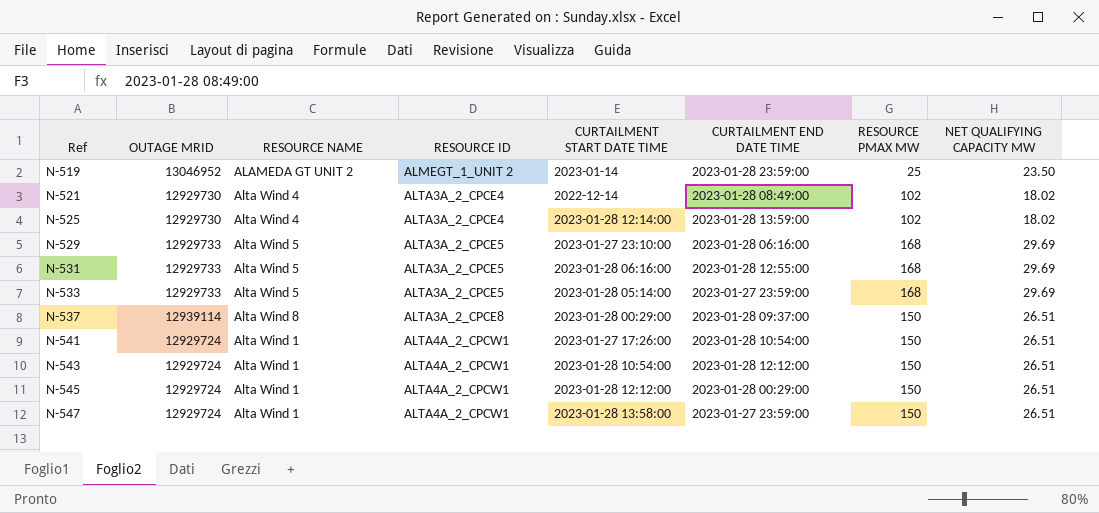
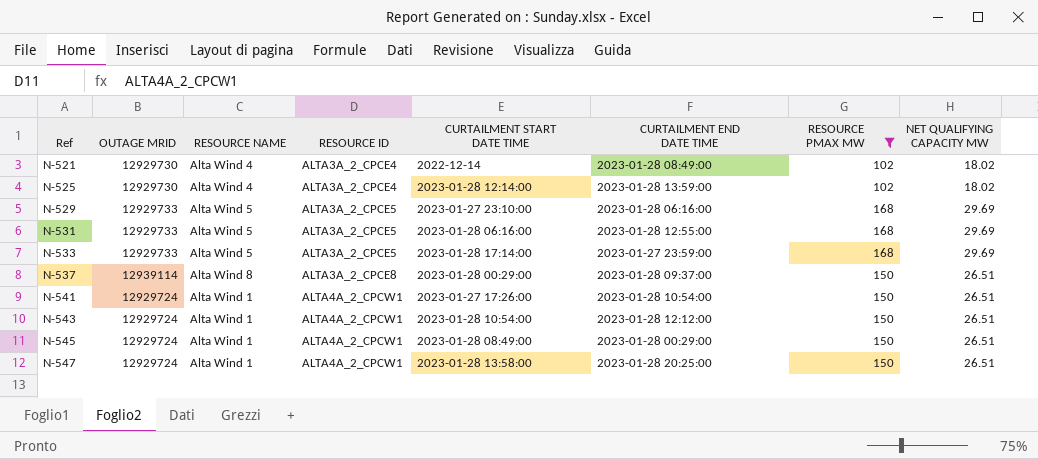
filter: none -> RESOURCE PMAX MW != 25
N-533 | CURTAILMENT START DATE TIME: 2023-01-28 05:14:00 -> 2023-01-28 17:14:00
N-545 | CURTAILMENT START DATE TIME: 2023-01-28 12:12:00 -> 2023-01-28 08:49:00
N-547 | CURTAILMENT END DATE TIME: 2023-01-27 23:59:00 -> 2023-01-28 20:25:00

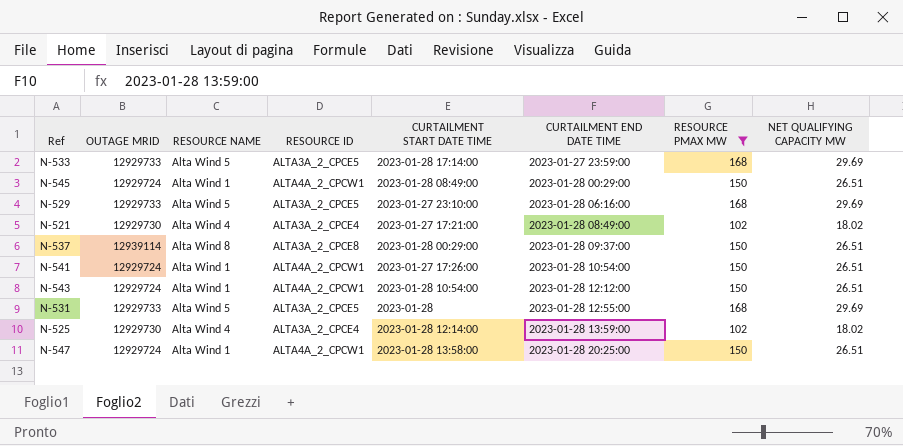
row order: Ref ascending -> CURTAILMENT END DATE TIME ascending
N-521 | CURTAILMENT START DATE TIME: 2022-12-14 -> 2023-01-27 17:21:00
N-531 | CURTAILMENT START DATE TIME: 2023-01-28 06:16:00 -> 2023-01-28

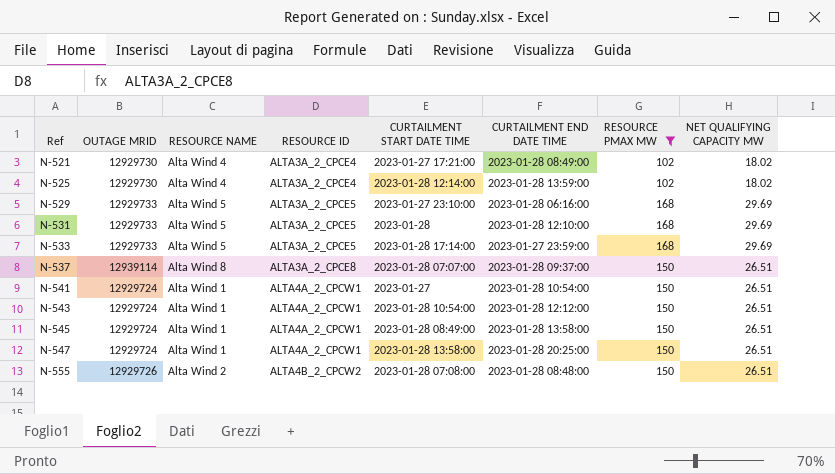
row order: CURTAILMENT END DATE TIME ascending -> Ref ascending
N-531 | CURTAILMENT END DATE TIME: 2023-01-28 12:55:00 -> 2023-01-28 12:10:00
N-537 | CURTAILMENT START DATE TIME: 2023-01-28 00:29:00 -> 2023-01-28 07:07:00
N-541 | CURTAILMENT START DATE TIME: 2023-01-27 17:26:00 -> 2023-01-27
N-545 | CURTAILMENT END DATE TIME: 2023-01-28 00:29:00 -> 2023-01-28 13:58:00
row N-555: none -> 12929726 | Alta Wind 2 | ALTA4B_2_CPCW2 | 2023-01-28 07:08:00 | 2023-01-28 08:48:00 | 150 | 26.51

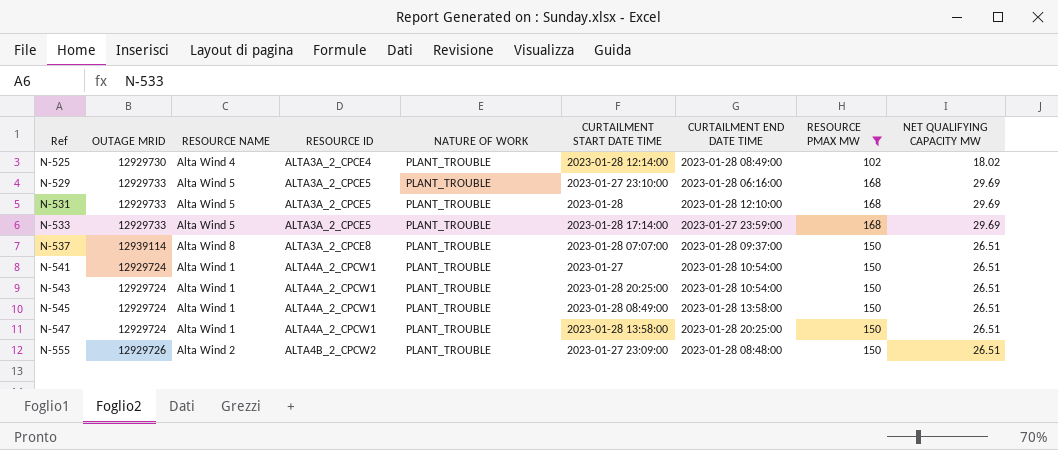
column NATURE OF WORK | position: none -> 5
row N-521: 12929730 | Alta Wind 4 | ALTA3A_2_CPCE4 | 2023-01-27 17:21:00 | 2023-01-28 08:49:00 | 102 | 18.02 -> none
N-525 | CURTAILMENT END DATE TIME: 2023-01-28 13:59:00 -> 2023-01-28 08:49:00
N-543 | CURTAILMENT START DATE TIME: 2023-01-28 10:54:00 -> 2023-01-28 20:25:00
N-543 | CURTAILMENT END DATE TIME: 2023-01-28 12:12:00 -> 2023-01-28 10:54:00
N-555 | CURTAILMENT START DATE TIME: 2023-01-28 07:08:00 -> 2023-01-27 23:09:00

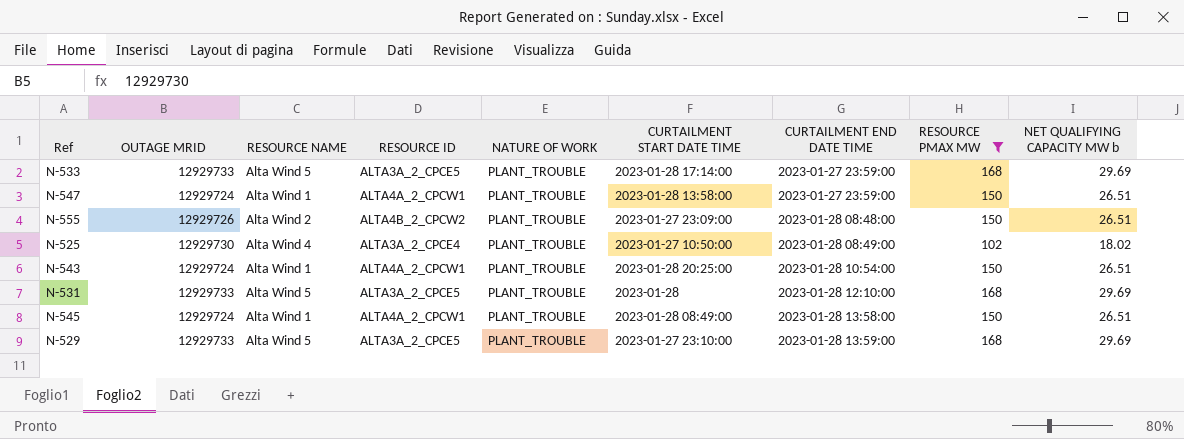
row order: Ref ascending -> CURTAILMENT END DATE TIME ascending
column name: NET QUALIFYING CAPACITY MW -> NET QUALIFYING CAPACITY MW b
row N-537: 12939114 | Alta Wind 8 | ALTA3A_2_CPCE8 | PLANT_TROUBLE | 2023-01-28 07:07:00 | 2023-01-28 09:37:00 | 150 | 26.51 -> none
row N-541: 12929724 | Alta Wind 1 | ALTA4A_2_CPCW1 | PLANT_TROUBLE | 2023-01-27 | 2023-01-28 10:54:00 | 150 | 26.51 -> none
N-547 | CURTAILMENT END DATE TIME: 2023-01-28 20:25:00 -> 2023-01-27 23:59:00
N-525 | CURTAILMENT START DATE TIME: 2023-01-28 12:14:00 -> 2023-01-27 10:50:00
N-529 | CURTAILMENT END DATE TIME: 2023-01-28 06:16:00 -> 2023-01-28 13:59:00

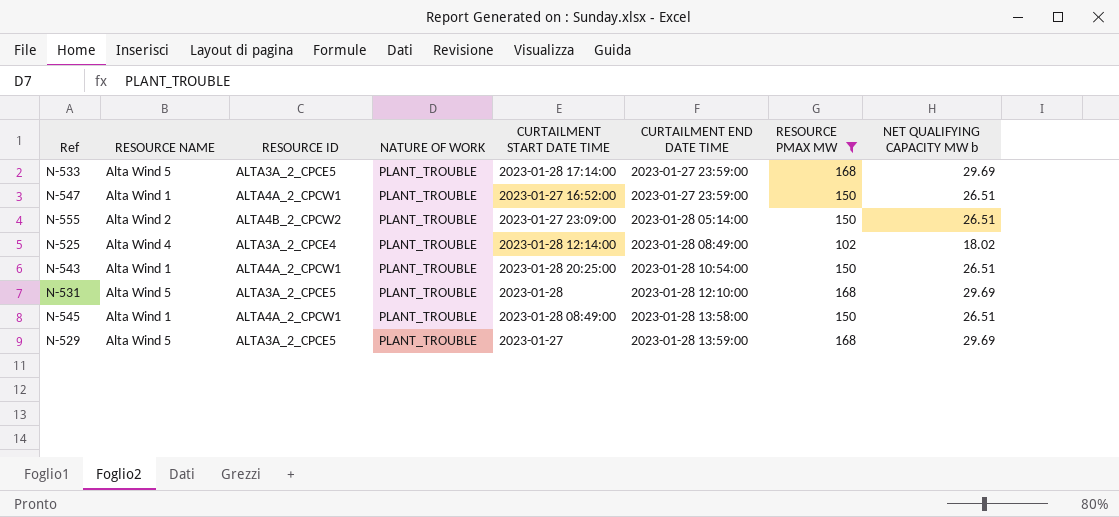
column OUTAGE MRID | position: 2 -> none
N-547 | CURTAILMENT START DATE TIME: 2023-01-28 13:58:00 -> 2023-01-27 16:52:00
N-555 | CURTAILMENT END DATE TIME: 2023-01-28 08:48:00 -> 2023-01-28 05:14:00
N-525 | CURTAILMENT START DATE TIME: 2023-01-27 10:50:00 -> 2023-01-28 12:14:00
N-529 | CURTAILMENT START DATE TIME: 2023-01-27 23:10:00 -> 2023-01-27

